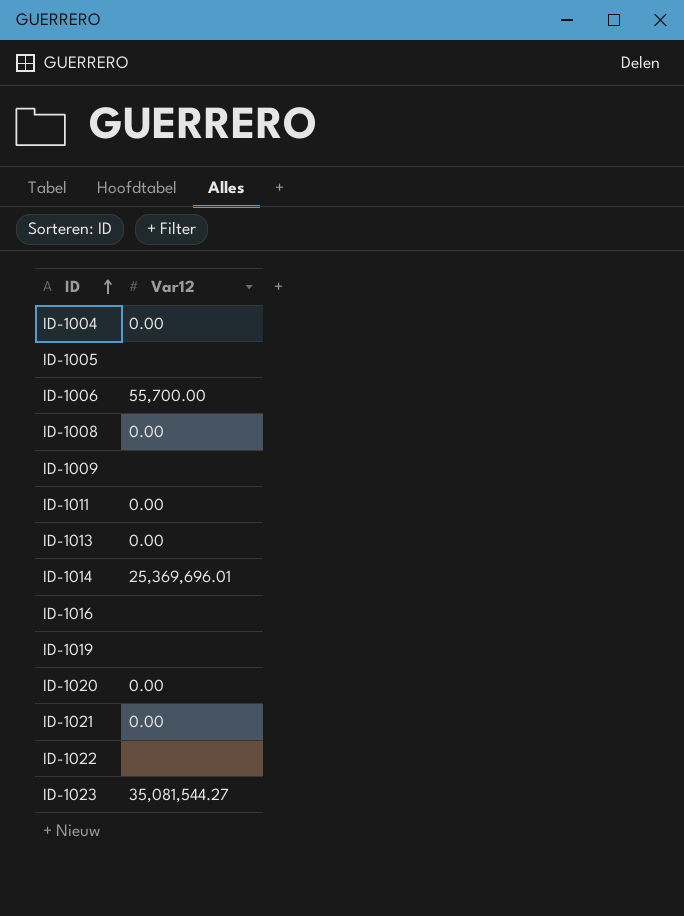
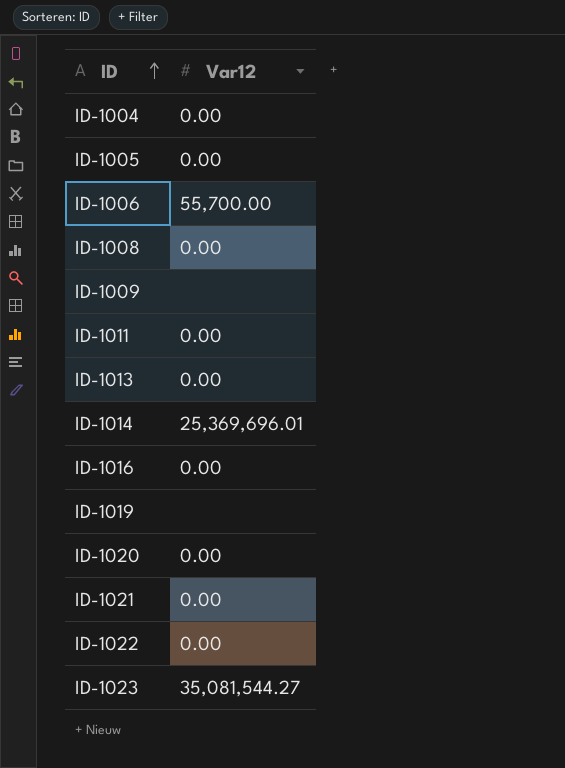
ID-1005 | Var12: none -> 0.00
ID-1016 | Var12: none -> 0.00
ID-1022 | Var12: none -> 0.00

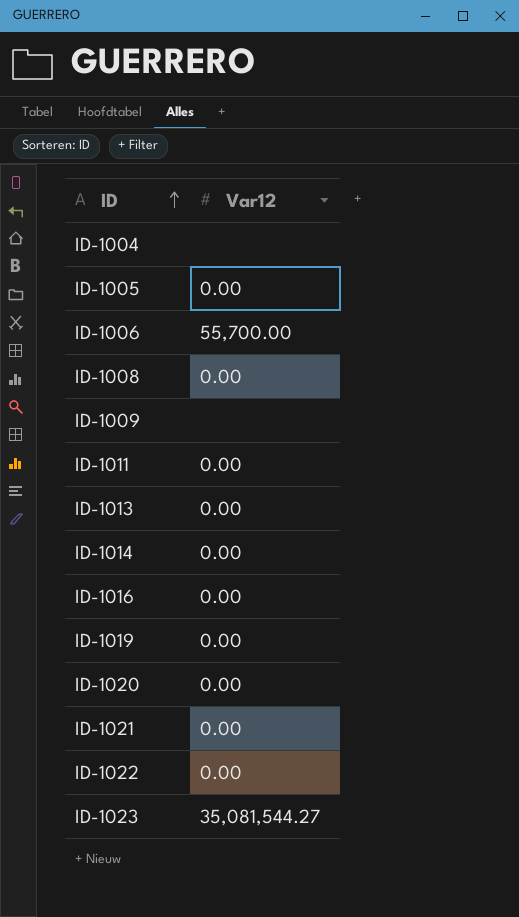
ID-1004 | Var12: 0.00 -> none
ID-1014 | Var12: 25,369,696.01 -> 0.00
ID-1019 | Var12: none -> 0.00

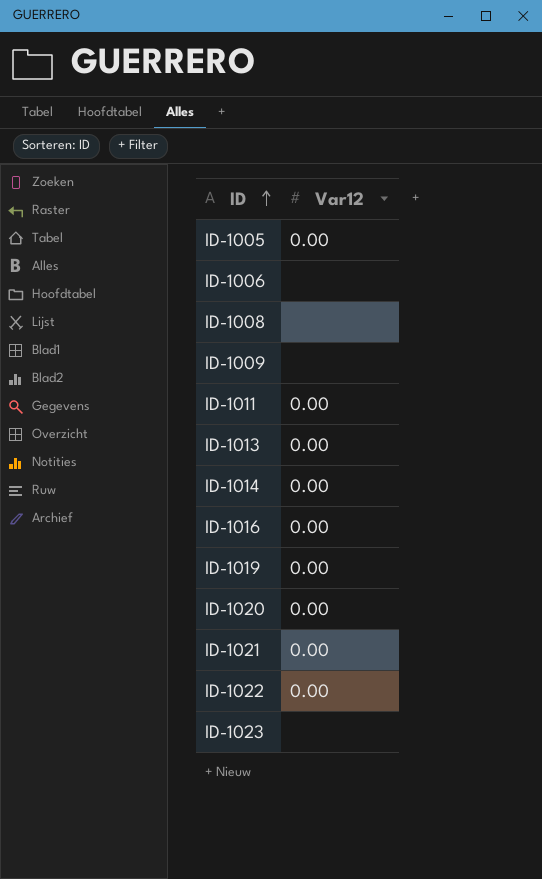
row ID-1004: none -> none
ID-1006 | Var12: 55,700.00 -> none
ID-1008 | Var12: 0.00 -> none
ID-1023 | Var12: 35,081,544.27 -> none

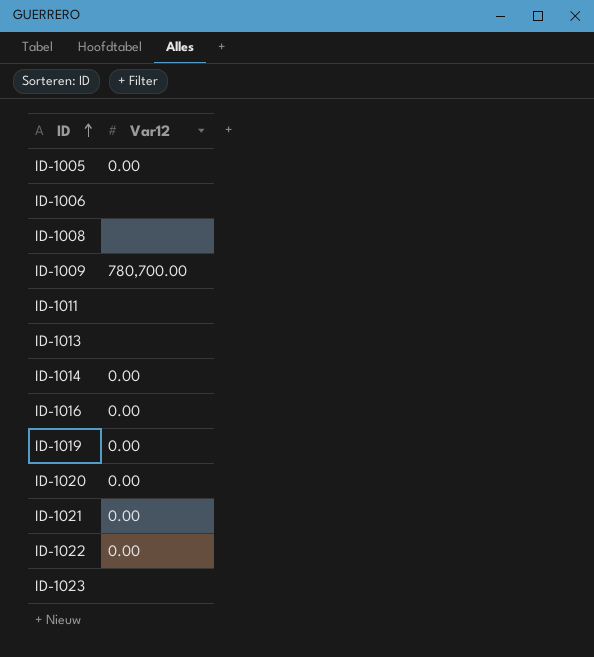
ID-1009 | Var12: none -> 780,700.00
ID-1011 | Var12: 0.00 -> none
ID-1013 | Var12: 0.00 -> none

